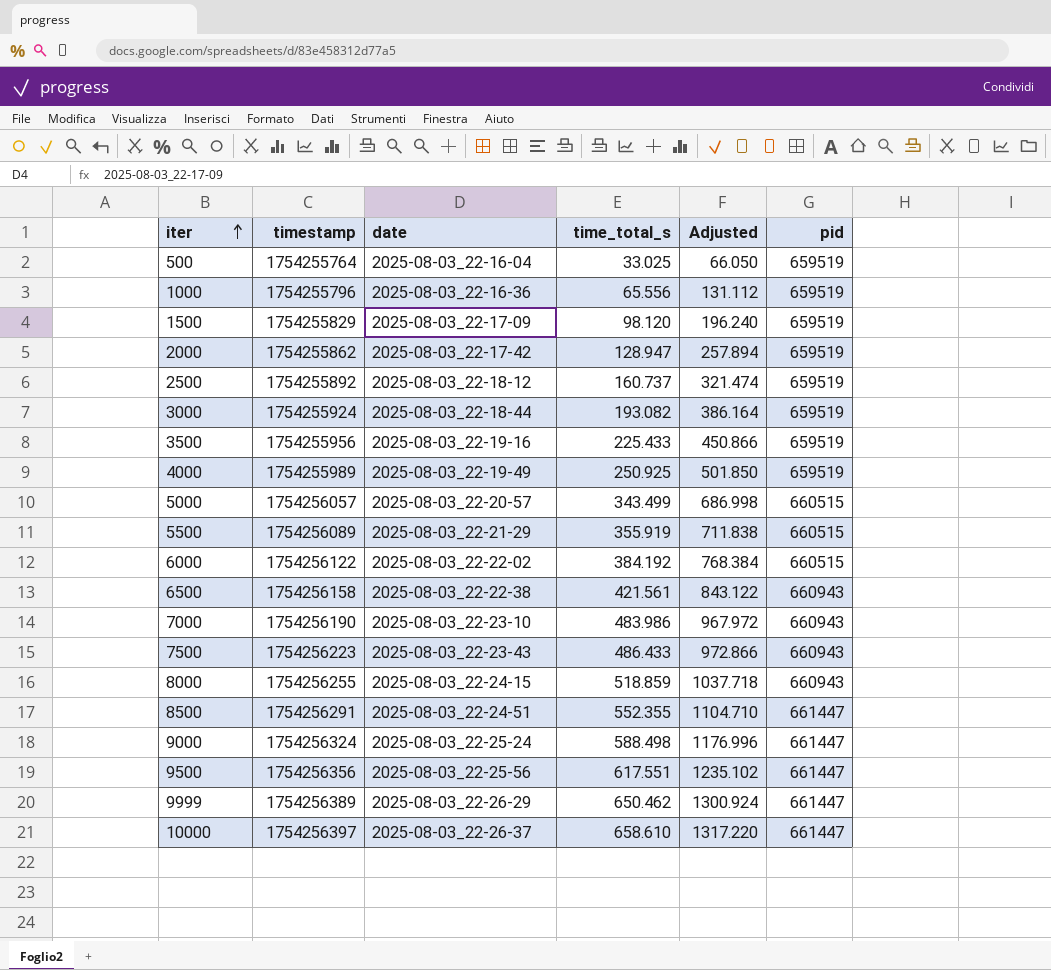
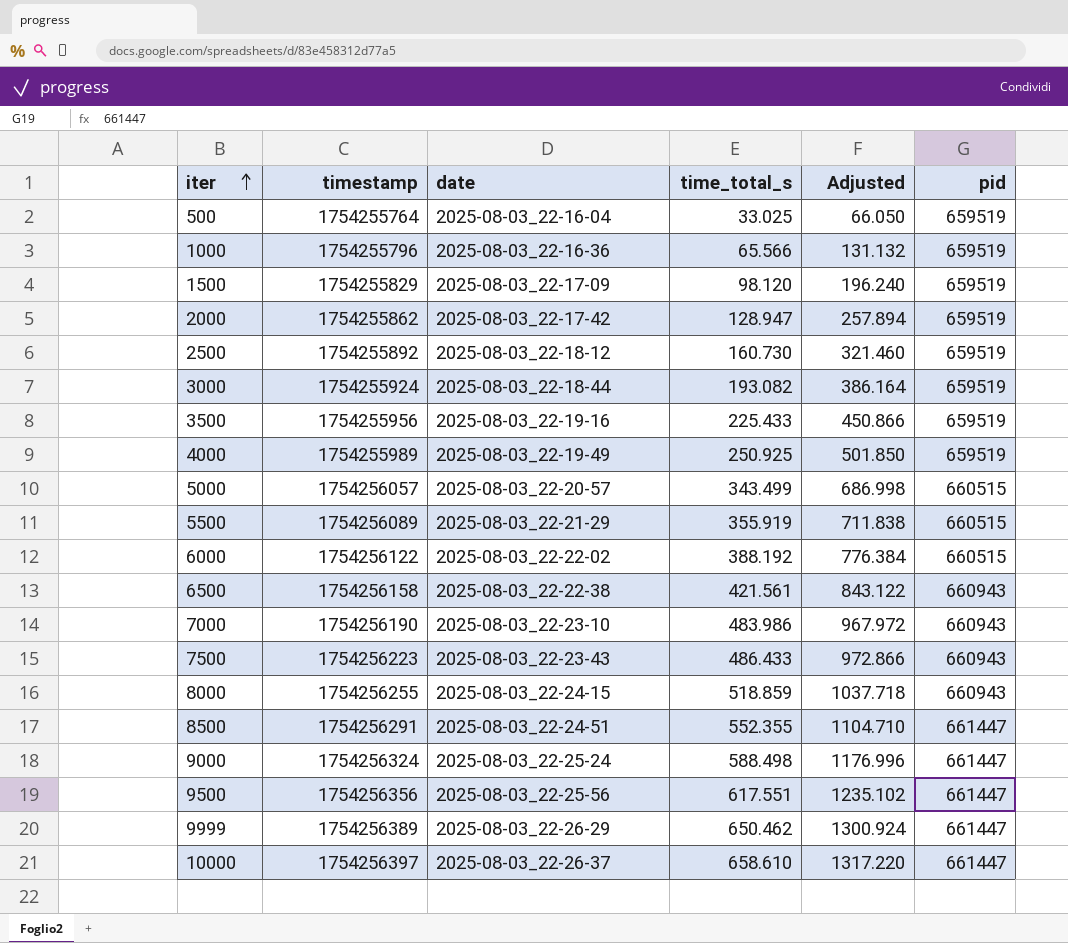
1000 | time_total_s: 65.556 -> 65.566
1000 | Adjusted: 131.112 -> 131.132
2500 | time_total_s: 160.737 -> 160.730
2500 | Adjusted: 321.474 -> 321.460
6000 | time_total_s: 384.192 -> 388.192
6000 | Adjusted: 768.384 -> 776.384

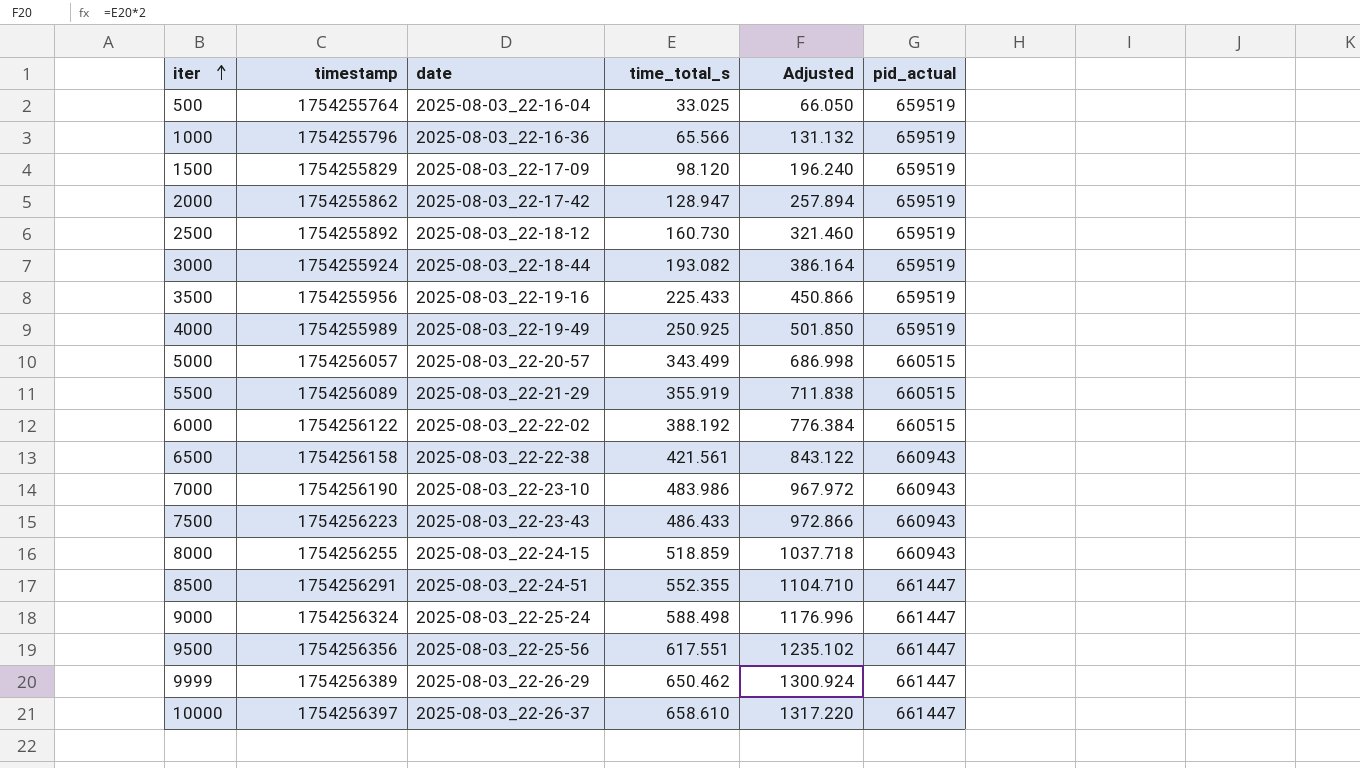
column name: pid -> pid_actual

